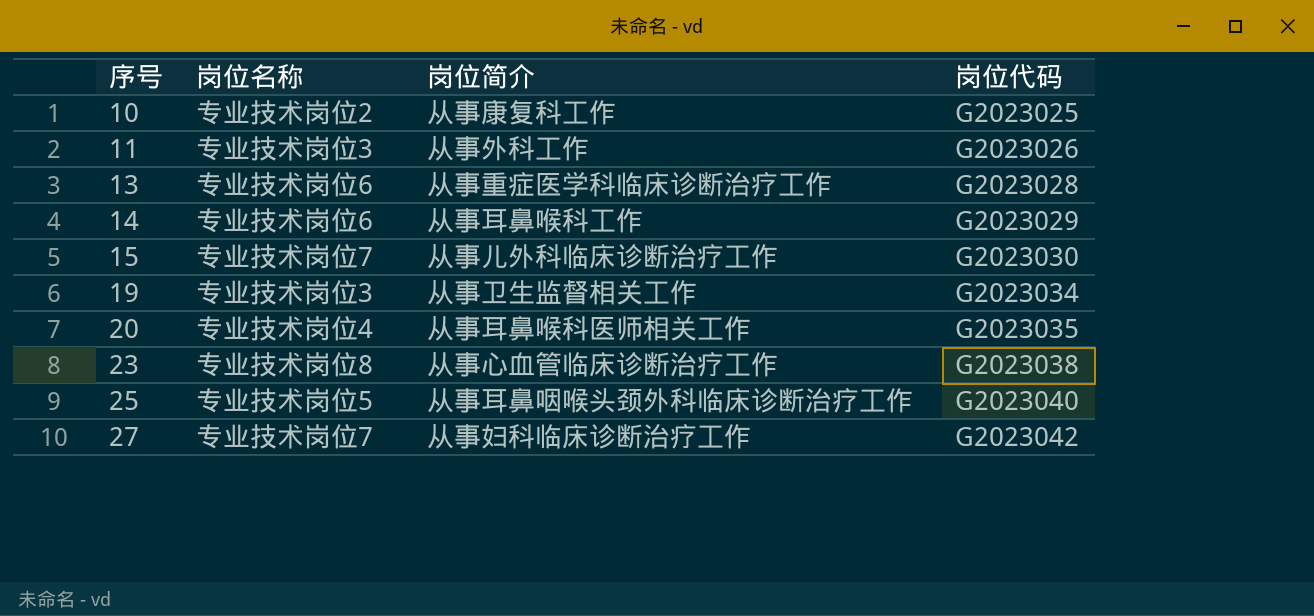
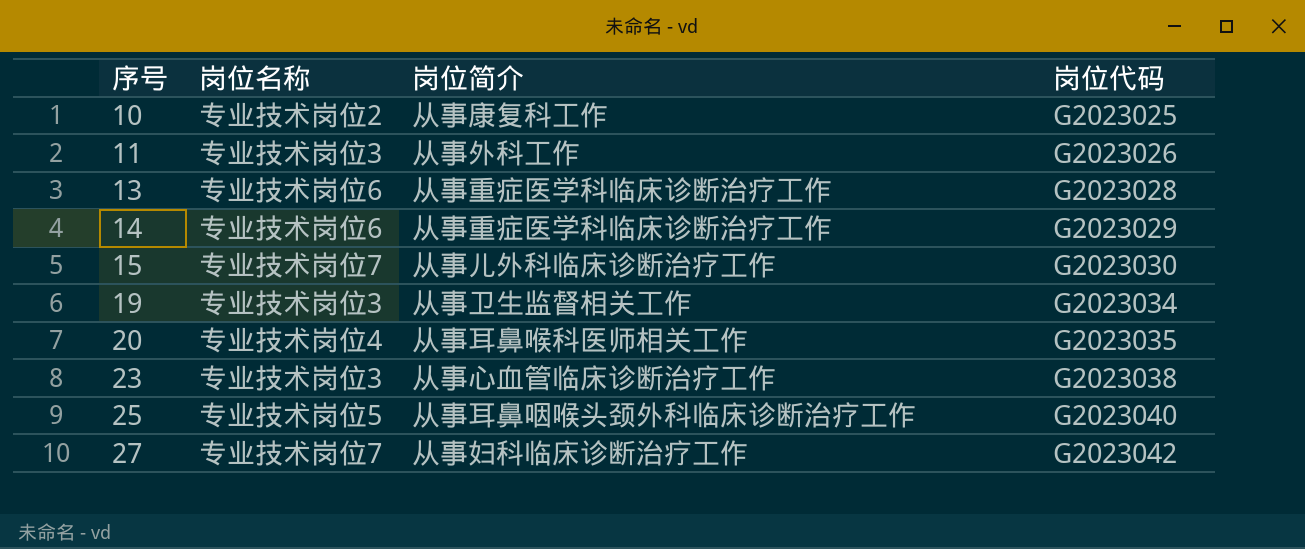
14 | 岗位简介: 从事耳鼻喉科工作 -> 从事重症医学科临床诊断治疗工作
23 | 岗位名称: 专业技术岗位8 -> 专业技术岗位3

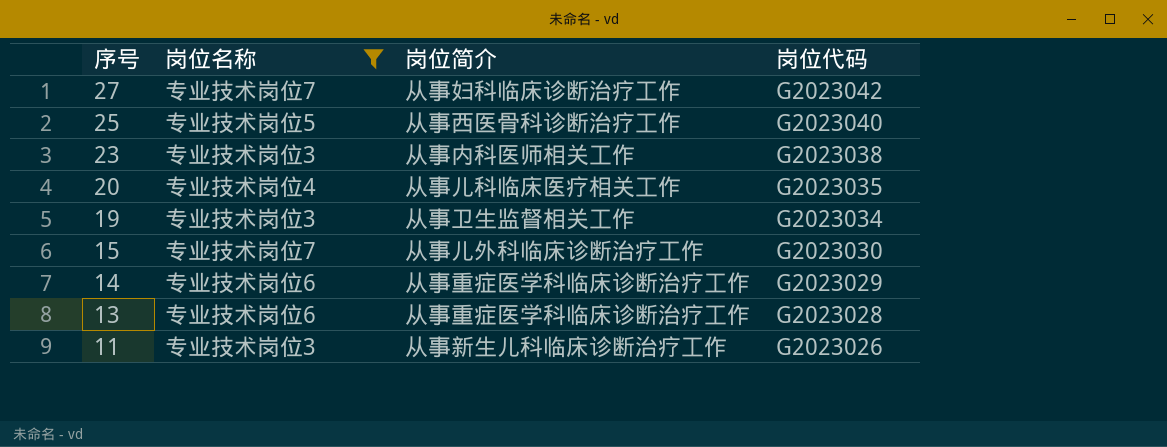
filter: none -> 岗位名称 != 专业技术岗位2
row order: 序号 ascending -> 序号 descending
25 | 岗位简介: 从事耳鼻咽喉头颈外科临床诊断治疗工作 -> 从事西医骨科诊断治疗工作
23 | 岗位简介: 从事心血管临床诊断治疗工作 -> 从事内科医师相关工作
20 | 岗位简介: 从事耳鼻喉科医师相关工作 -> 从事儿科临床医疗相关工作
11 | 岗位简介: 从事外科工作 -> 从事新生儿科临床诊断治疗工作

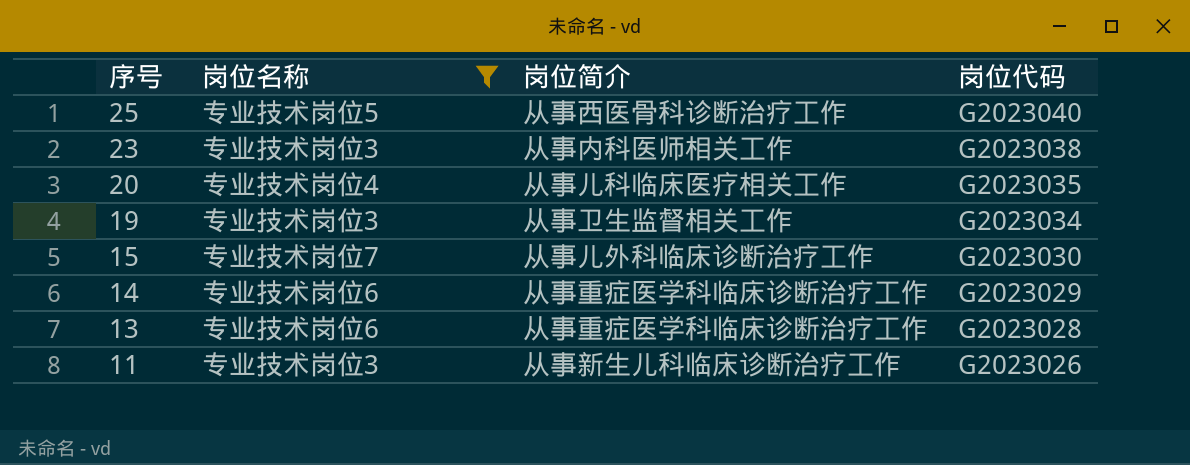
row 27: 专业技术岗位7 | 从事妇科临床诊断治疗工作 | G2023042 -> none

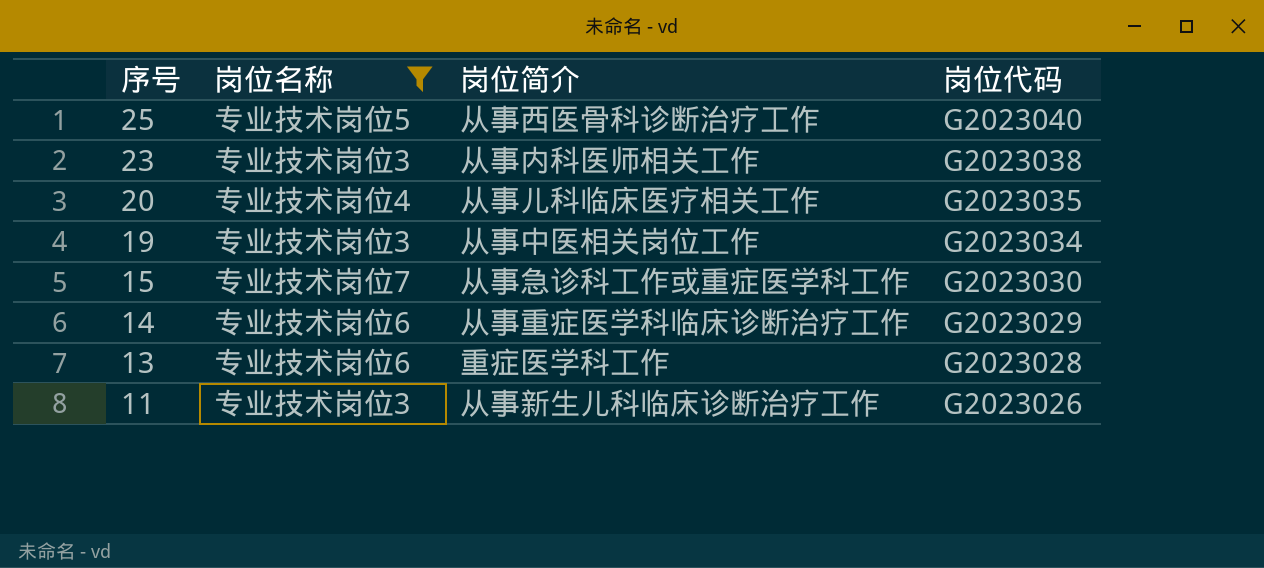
19 | 岗位简介: 从事卫生监督相关工作 -> 从事中医相关岗位工作
15 | 岗位简介: 从事儿外科临床诊断治疗工作 -> 从事急诊科工作或重症医学科工作
13 | 岗位简介: 从事重症医学科临床诊断治疗工作 -> 重症医学科工作

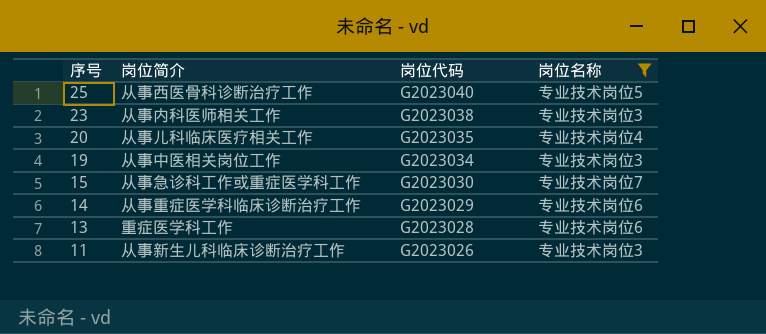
column 岗位名称 | position: 2 -> 4

